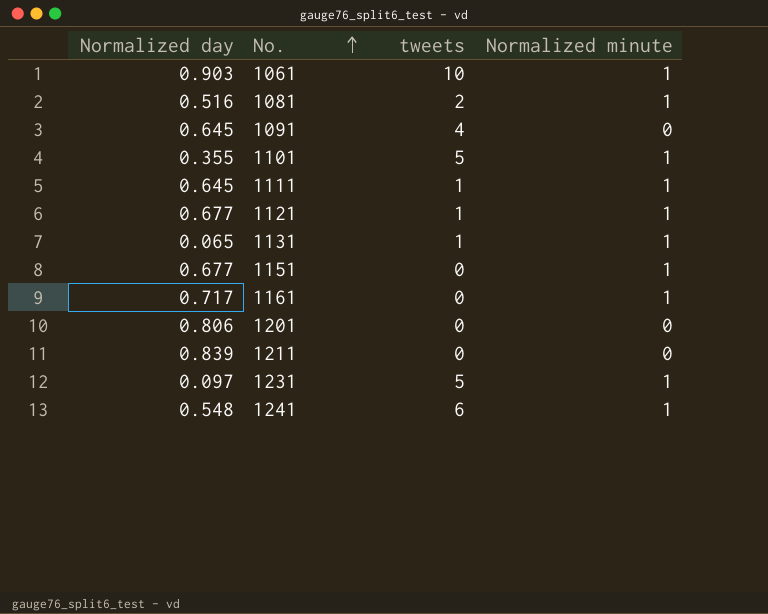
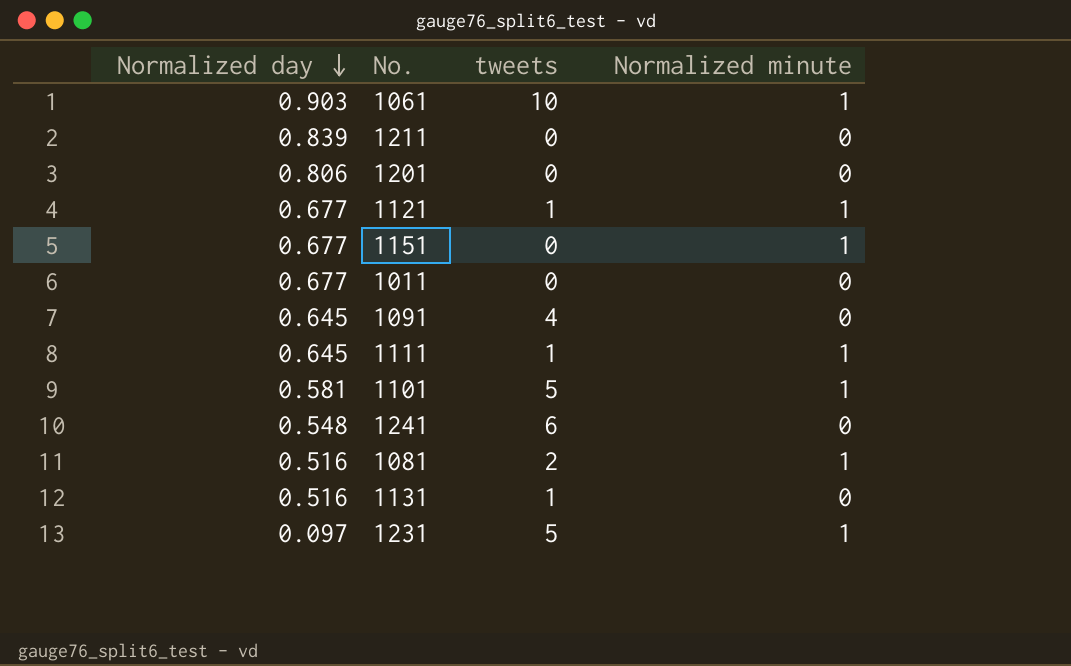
row order: No. ascending -> Normalized day descending
row 1161: 0.717 | 0 | 1 -> none
row 1011: none -> 0.677 | 0 | 0
1101 | Normalized day: 0.355 -> 0.581
1241 | Normalized minute: 1 -> 0
1131 | Normalized day: 0.065 -> 0.516
1131 | Normalized minute: 1 -> 0

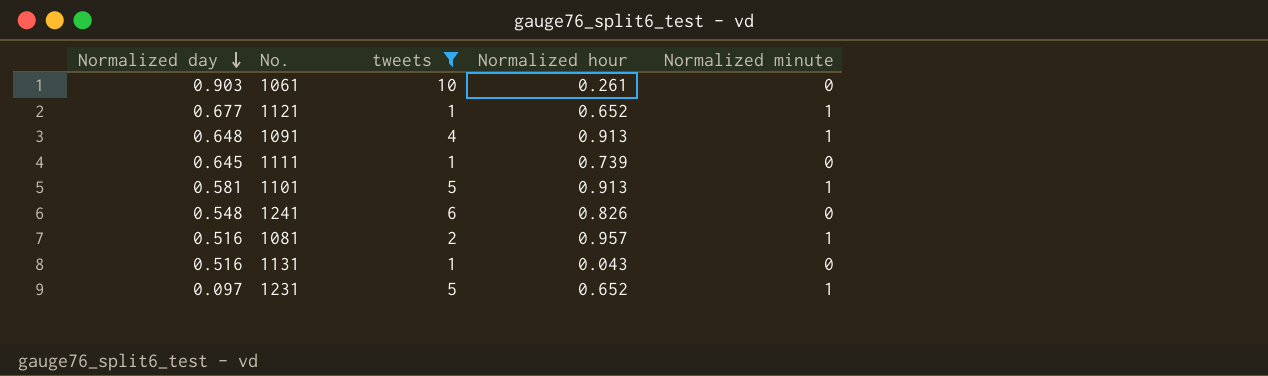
filter: none -> tweets != 0
column Normalized hour | position: none -> 4
1061 | Normalized minute: 1 -> 0
1091 | Normalized day: 0.645 -> 0.648
1091 | Normalized minute: 0 -> 1
1111 | Normalized minute: 1 -> 0

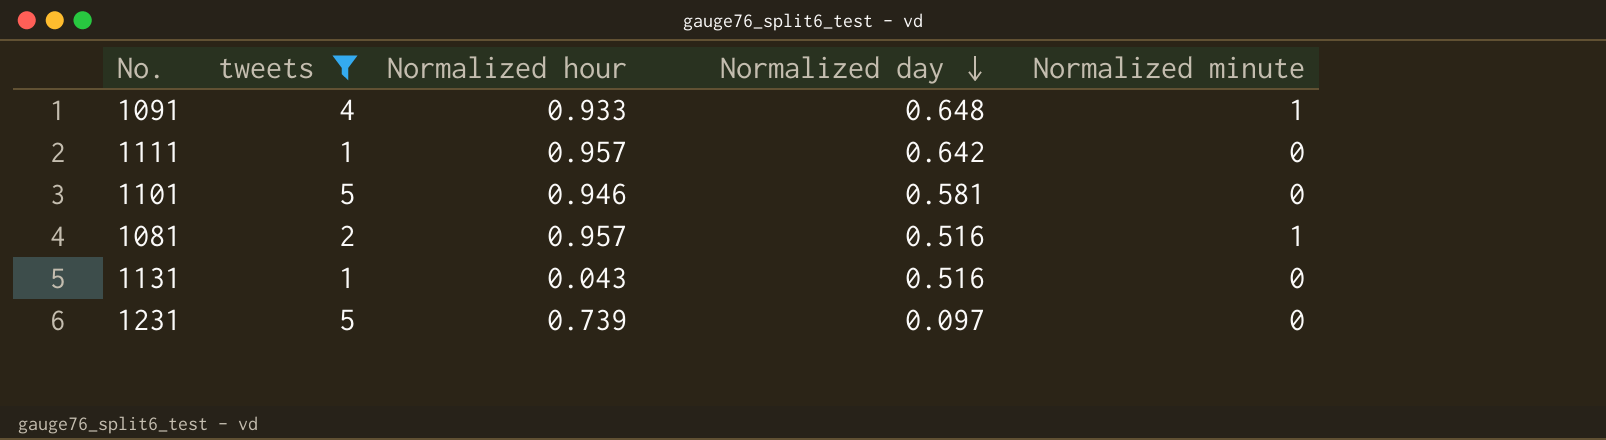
column Normalized day | position: 1 -> 4
row 1061: 0.903 | 10 | 0.261 | 0 -> none
row 1121: 0.677 | 1 | 0.652 | 1 -> none
row 1241: 0.548 | 6 | 0.826 | 0 -> none
1091 | Normalized hour: 0.913 -> 0.933
1111 | Normalized hour: 0.739 -> 0.957
1111 | Normalized day: 0.645 -> 0.642
1101 | Normalized hour: 0.913 -> 0.946
1101 | Normalized minute: 1 -> 0
1231 | Normalized hour: 0.652 -> 0.739
1231 | Normalized minute: 1 -> 0

